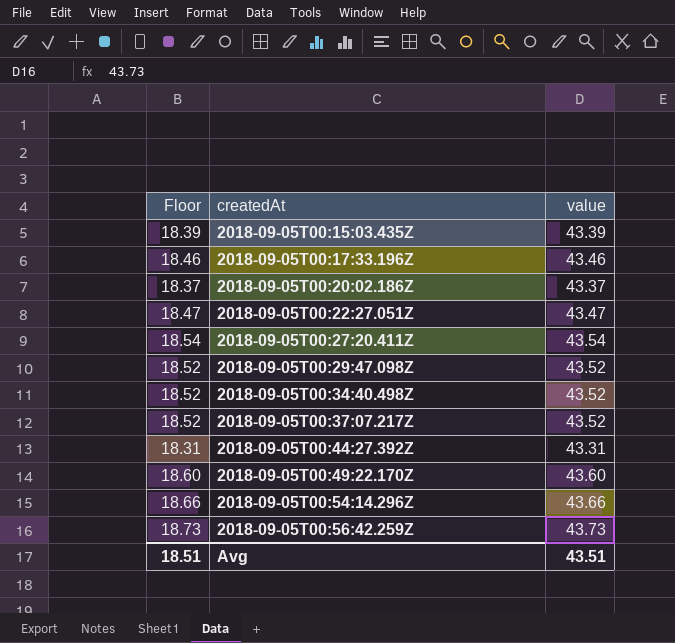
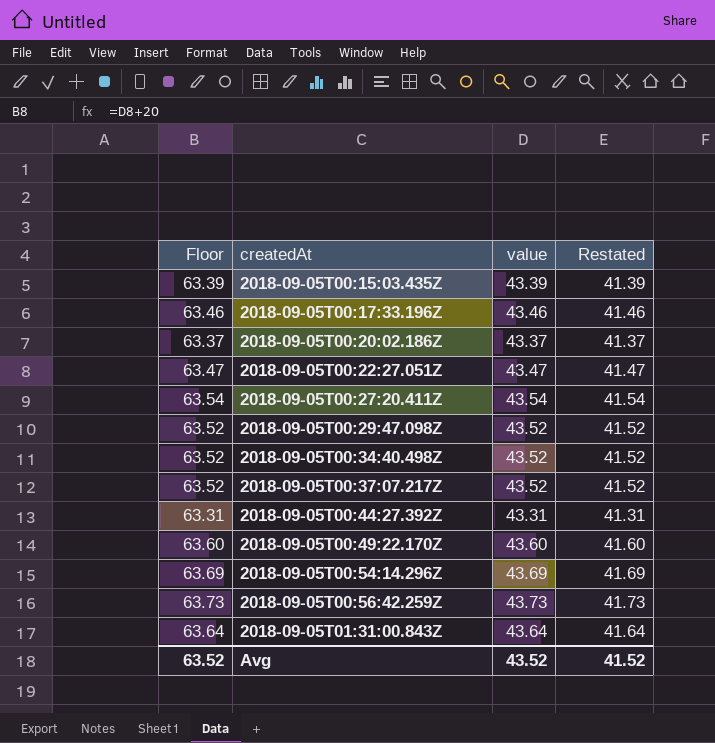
column Floor | formula: [value] - 25 -> [value] + 20
column Restated | formula: none -> [value] - 2
2018-09-05T00:54:14.296Z | value: 43.66 -> 43.69
row 2018-09-05T01:31:00.843Z: none -> 63.64 | 43.64 | 41.64
Avg | Floor: 18.51 -> 63.52
Avg | value: 43.51 -> 43.52

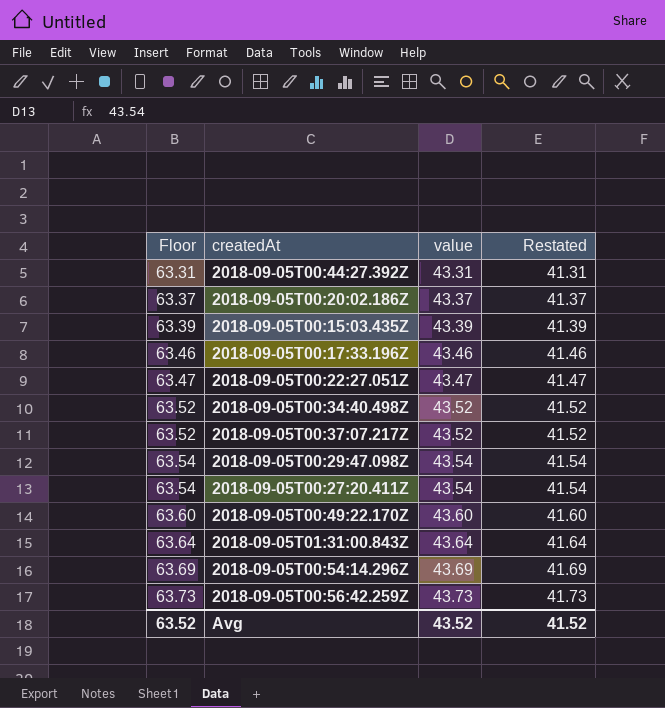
row order: createdAt ascending -> Floor ascending
2018-09-05T00:29:47.098Z | Floor: 63.52 -> 63.54
2018-09-05T00:29:47.098Z | value: 43.52 -> 43.54
2018-09-05T00:29:47.098Z | Restated: 41.52 -> 41.54

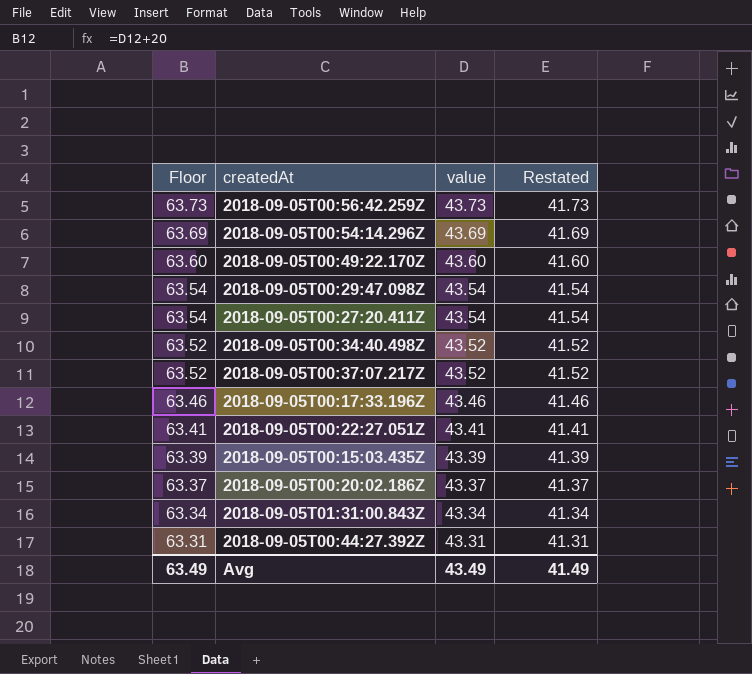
row order: Floor ascending -> Floor descending
2018-09-05T00:22:27.051Z | Floor: 63.47 -> 63.41
2018-09-05T00:22:27.051Z | value: 43.47 -> 43.41
2018-09-05T00:22:27.051Z | Restated: 41.47 -> 41.41
2018-09-05T01:31:00.843Z | Floor: 63.64 -> 63.34
2018-09-05T01:31:00.843Z | value: 43.64 -> 43.34
2018-09-05T01:31:00.843Z | Restated: 41.64 -> 41.34
Avg | Floor: 63.52 -> 63.49
Avg | value: 43.52 -> 43.49
Avg | Restated: 41.52 -> 41.49

